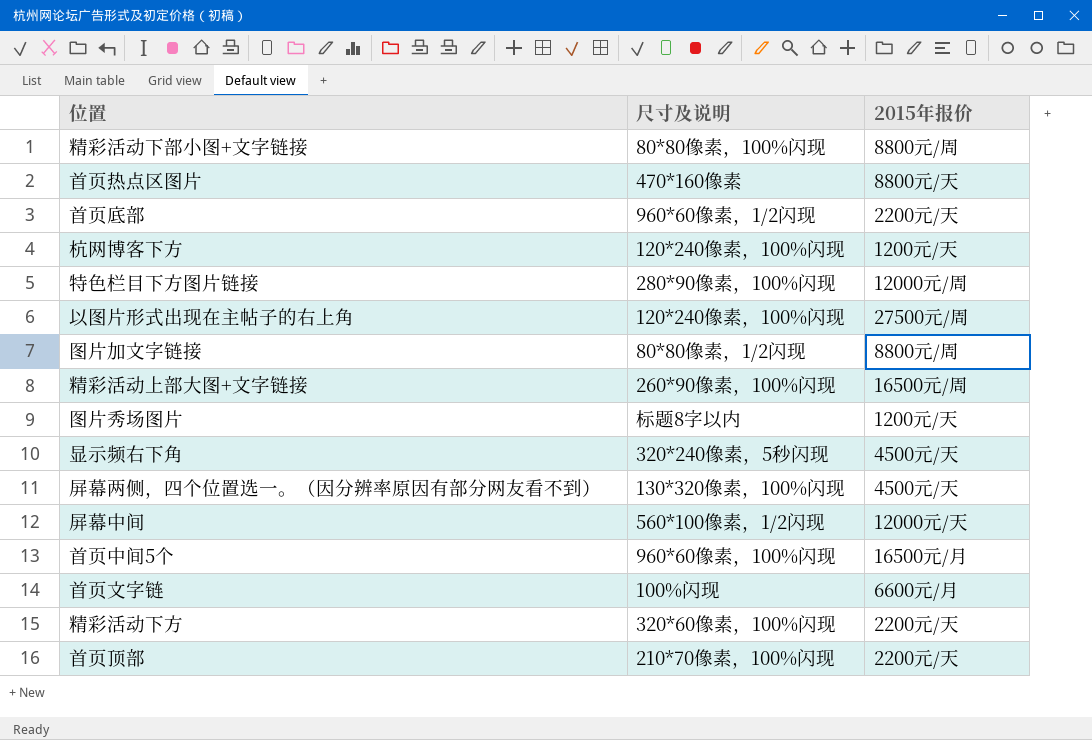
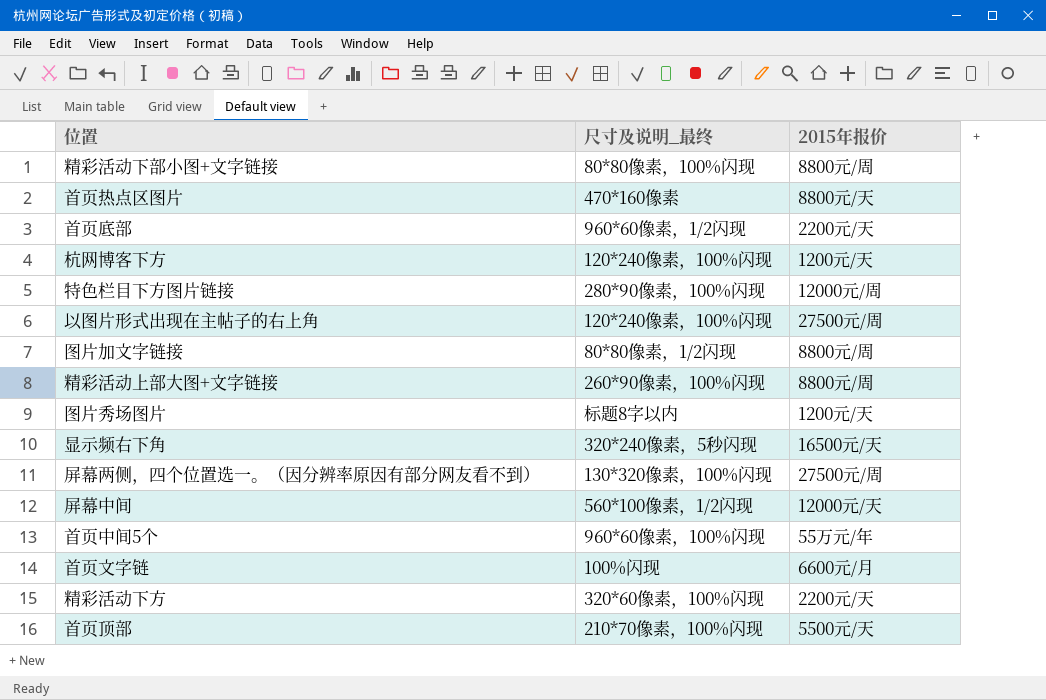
column name: 尺寸及说明 -> 尺寸及说明_最终
精彩活动上部大图+文字链接 | 2015年报价: 16500元/周 -> 8800元/周
显示频右下角 | 2015年报价: 4500元/天 -> 16500元/天
屏幕两侧，四个位置选一。（因分辨率原因有部分网友看不到） | 2015年报价: 4500元/天 -> 27500元/周
首页中间5个 | 2015年报价: 16500元/月 -> 55万元/年
首页顶部 | 2015年报价: 2200元/天 -> 5500元/天

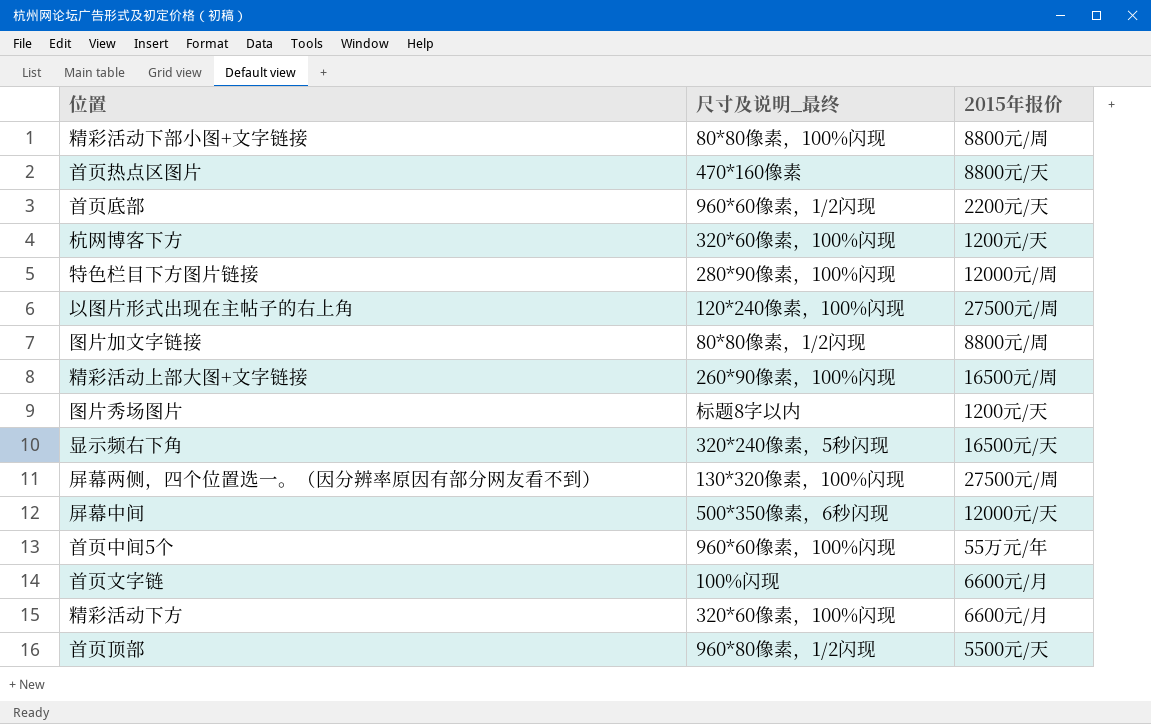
杭网博客下方 | 尺寸及说明_最终: 120*240像素，100%闪现 -> 320*60像素，100%闪现
精彩活动上部大图+文字链接 | 2015年报价: 8800元/周 -> 16500元/周
屏幕中间 | 尺寸及说明_最终: 560*100像素，1/2闪现 -> 500*350像素，6秒闪现
精彩活动下方 | 2015年报价: 2200元/天 -> 6600元/月
首页顶部 | 尺寸及说明_最终: 210*70像素，100%闪现 -> 960*80像素，1/2闪现

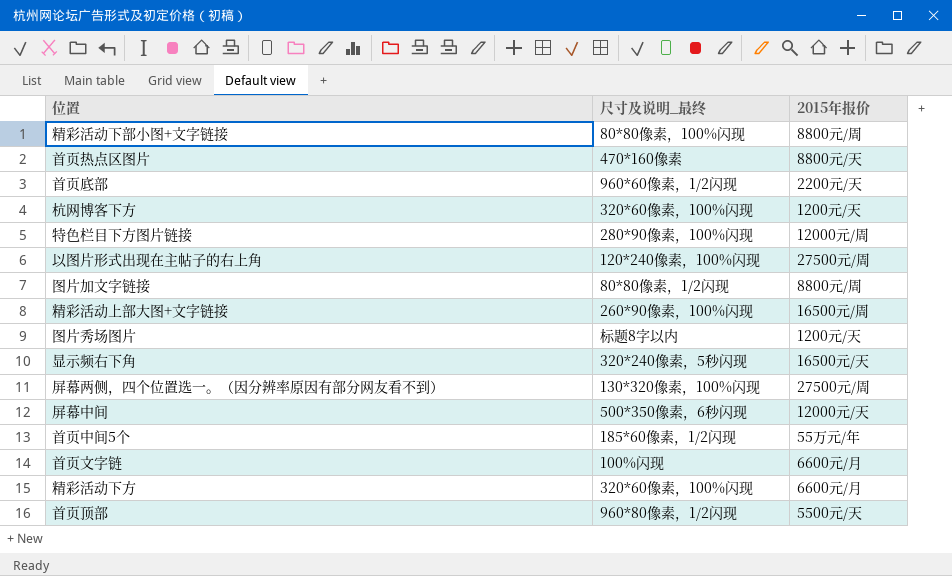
首页中间5个 | 尺寸及说明_最终: 960*60像素，100%闪现 -> 185*60像素，1/2闪现

